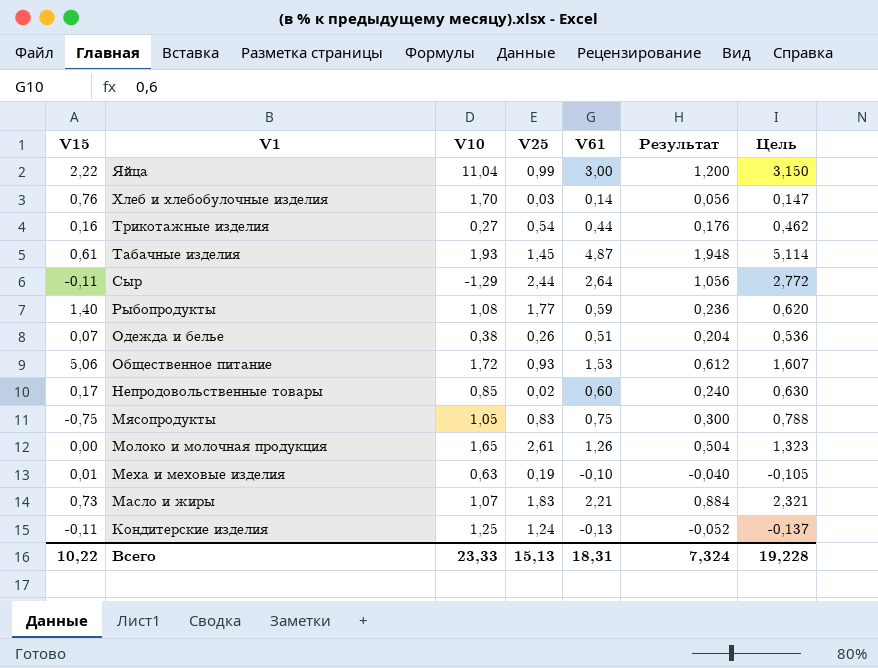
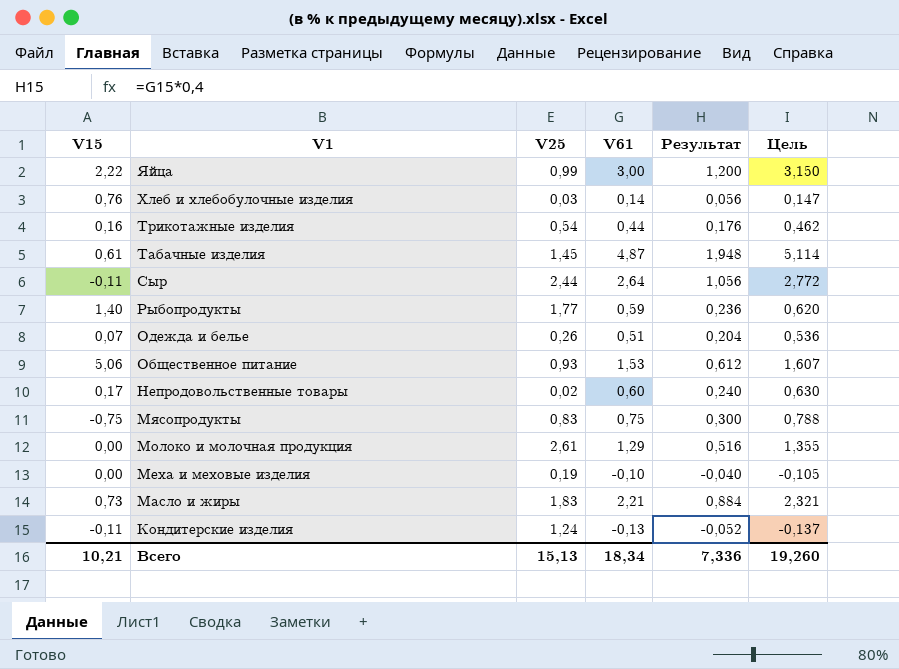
column V10 | position: 3 -> none
Молоко и молочная продукция | V61: 1,26 -> 1,29
Молоко и молочная продукция | Результат: 0,504 -> 0,516
Молоко и молочная продукция | Цель: 1,323 -> 1,355
Меха и меховые изделия | V15: 0,01 -> 0,00
Всего | V15: 10,22 -> 10,21
Всего | V61: 18,31 -> 18,34
Всего | Результат: 7,324 -> 7,336
Всего | Цель: 19,228 -> 19,260

